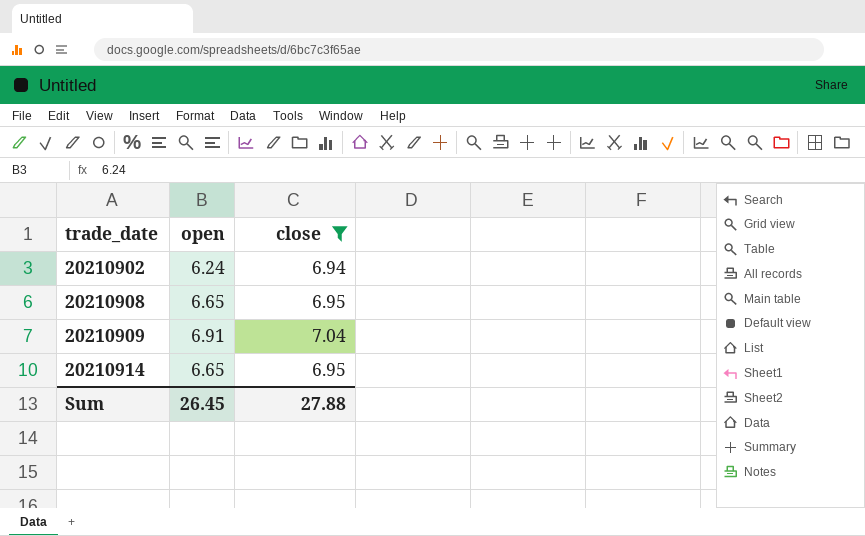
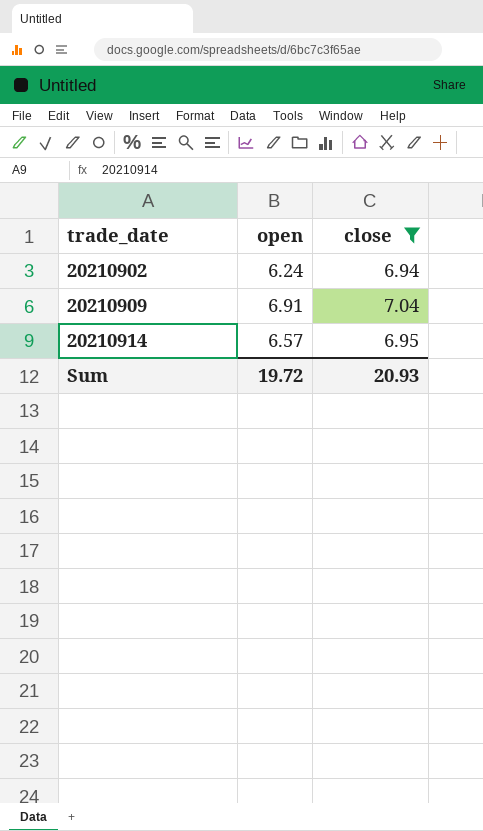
row 20210908: 6.65 | 6.95 -> none
20210914 | open: 6.65 -> 6.57
Sum | open: 26.45 -> 19.72
Sum | close: 27.88 -> 20.93

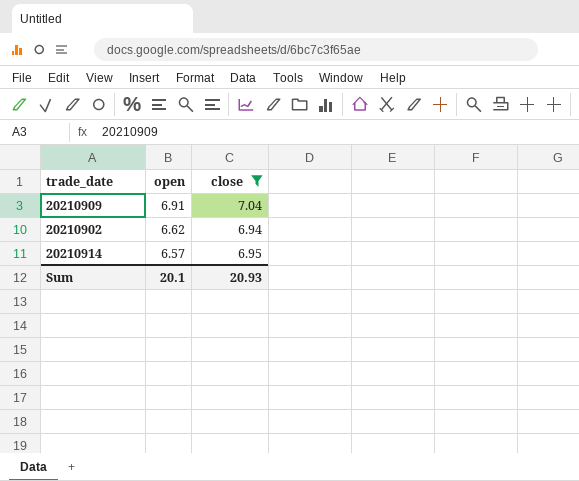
row order: trade_date ascending -> open descending
20210902 | open: 6.24 -> 6.62
Sum | open: 19.72 -> 20.1

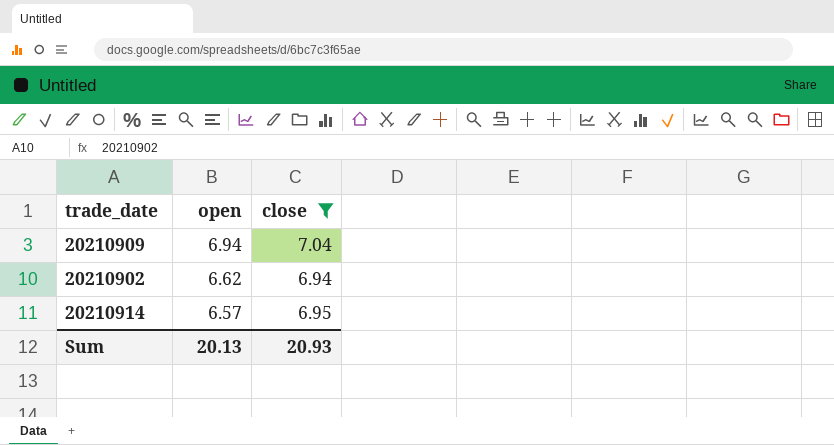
20210909 | open: 6.91 -> 6.94
Sum | open: 20.1 -> 20.13

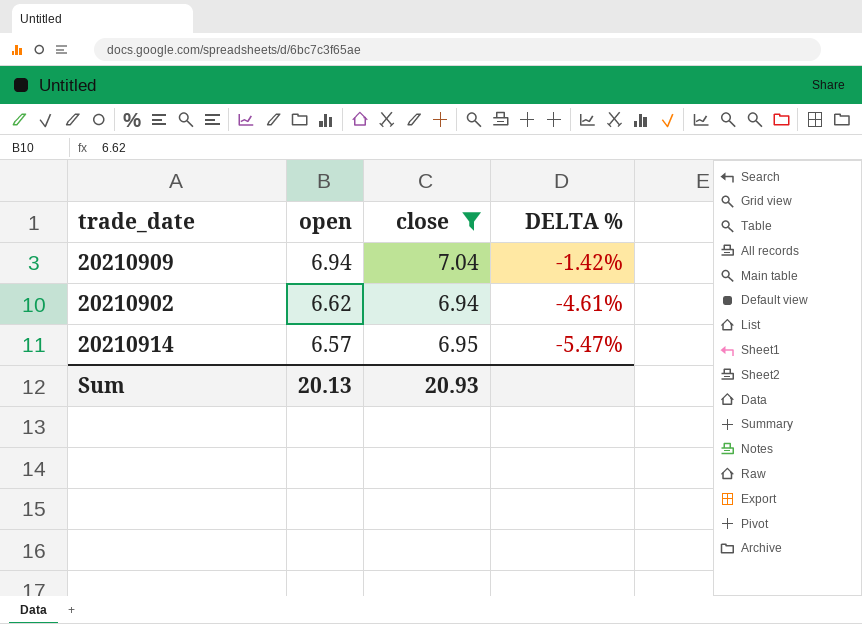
column DELTA % | formula: none -> ([open] - [close]) / [close]

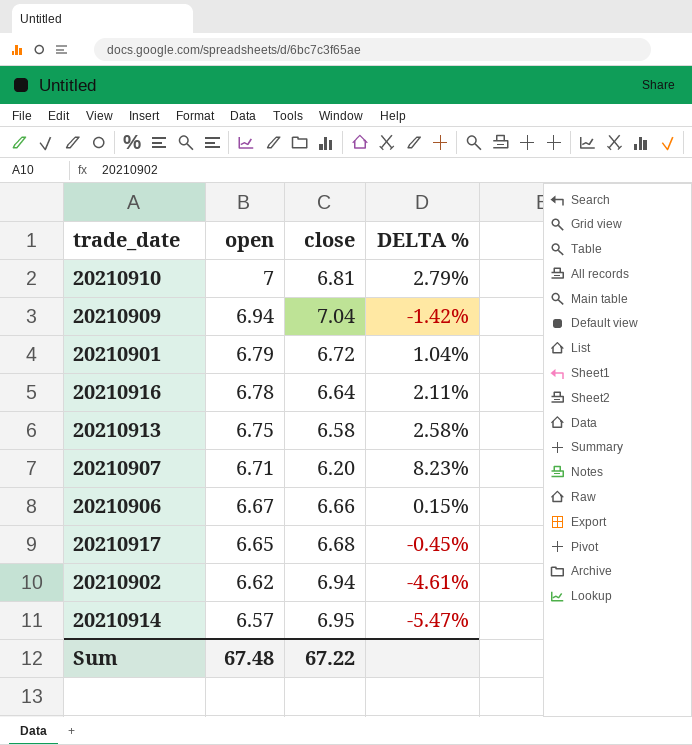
filter: close >= 6.94 -> none
Sum | open: 20.13 -> 67.48
Sum | close: 20.93 -> 67.22

